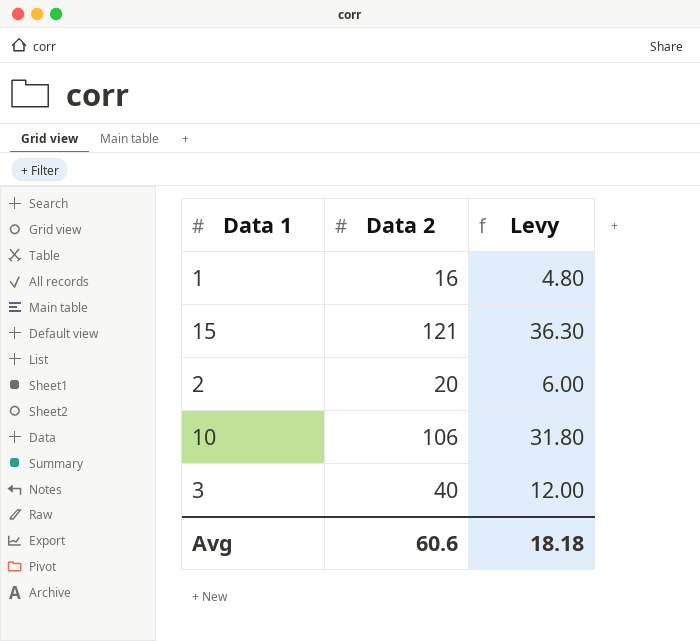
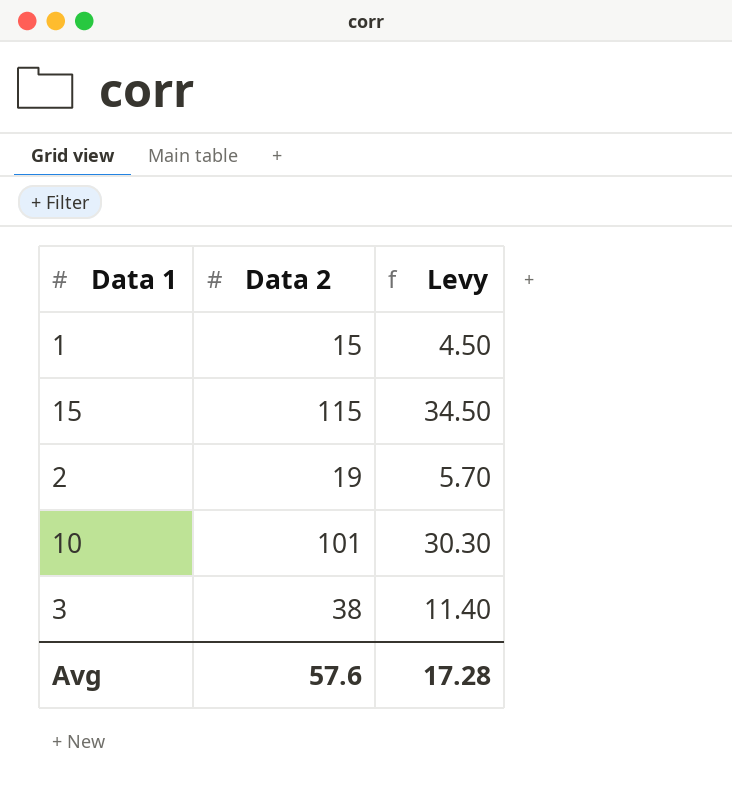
1 | Data 2: 16 -> 15
1 | Levy: 4.80 -> 4.50
15 | Data 2: 121 -> 115
15 | Levy: 36.30 -> 34.50
2 | Data 2: 20 -> 19
2 | Levy: 6.00 -> 5.70
10 | Data 2: 106 -> 101
10 | Levy: 31.80 -> 30.30
3 | Data 2: 40 -> 38
3 | Levy: 12.00 -> 11.40
Avg | Data 2: 60.6 -> 57.6
Avg | Levy: 18.18 -> 17.28

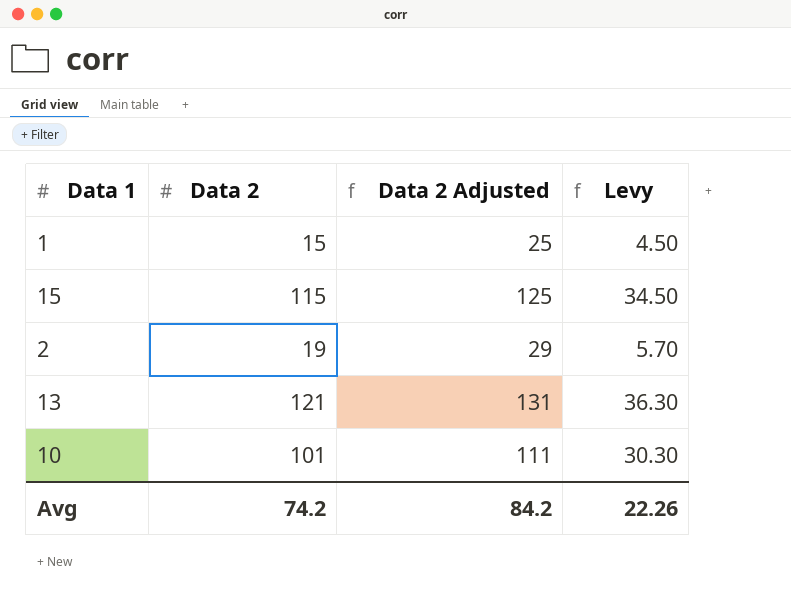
column Data 2 Adjusted | formula: none -> [Data 2] + 10
row 3: 38 | 11.40 -> none
row 13: none -> 121 | 131 | 36.30
Avg | Data 2: 57.6 -> 74.2
Avg | Levy: 17.28 -> 22.26

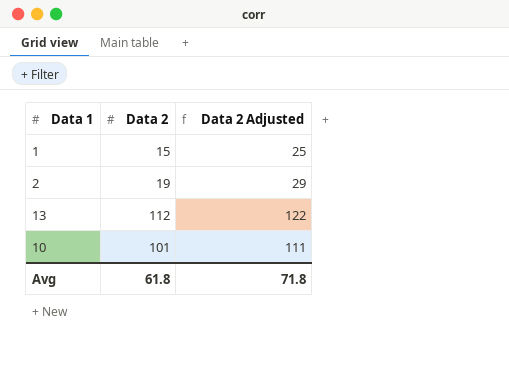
column Levy | formula: [Data 2] * 0.3 -> none
row 15: 115 | 125 | 34.50 -> none
13 | Data 2: 121 -> 112
13 | Data 2 Adjusted: 131 -> 122
Avg | Data 2: 74.2 -> 61.8
Avg | Data 2 Adjusted: 84.2 -> 71.8

